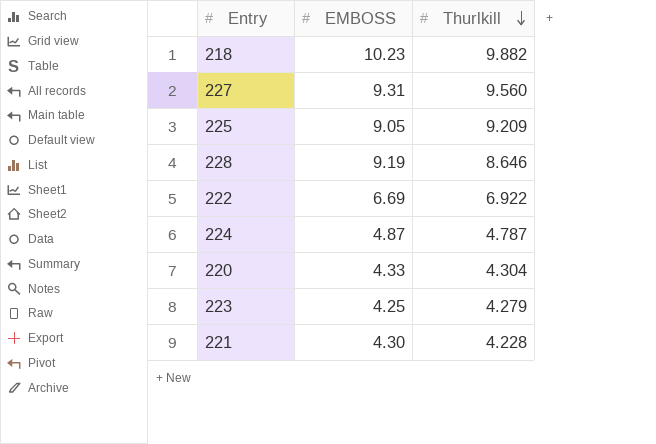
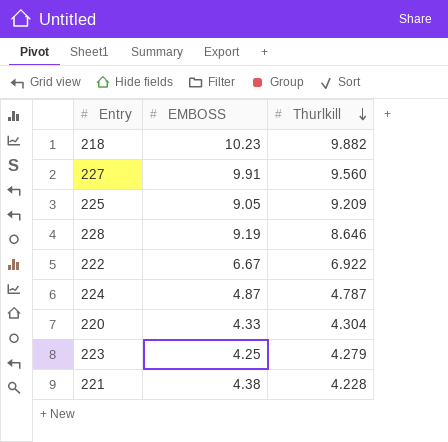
227 | EMBOSS: 9.31 -> 9.91
222 | EMBOSS: 6.69 -> 6.67
221 | EMBOSS: 4.30 -> 4.38

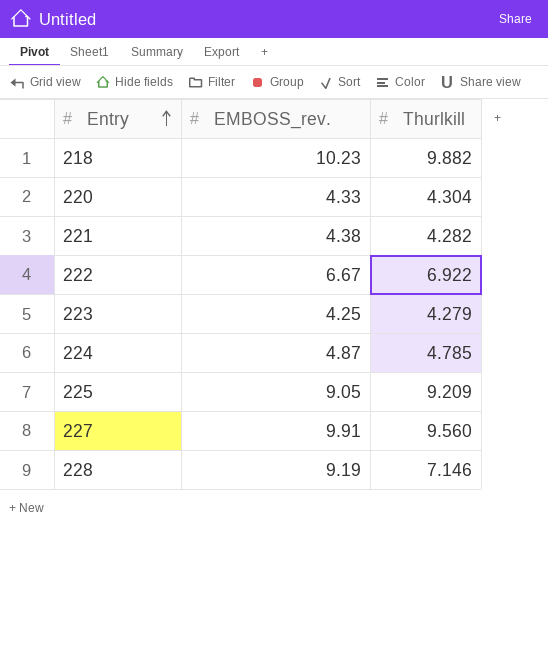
row order: Thurlkill descending -> Entry ascending
column name: EMBOSS -> EMBOSS_rev.
221 | Thurlkill: 4.228 -> 4.282
224 | Thurlkill: 4.787 -> 4.785
228 | Thurlkill: 8.646 -> 7.146

